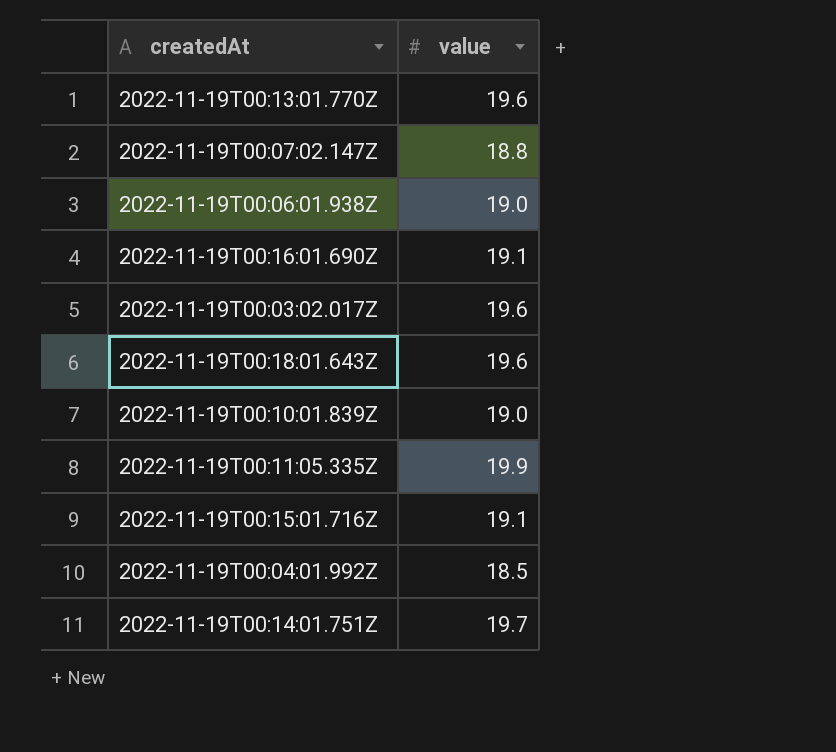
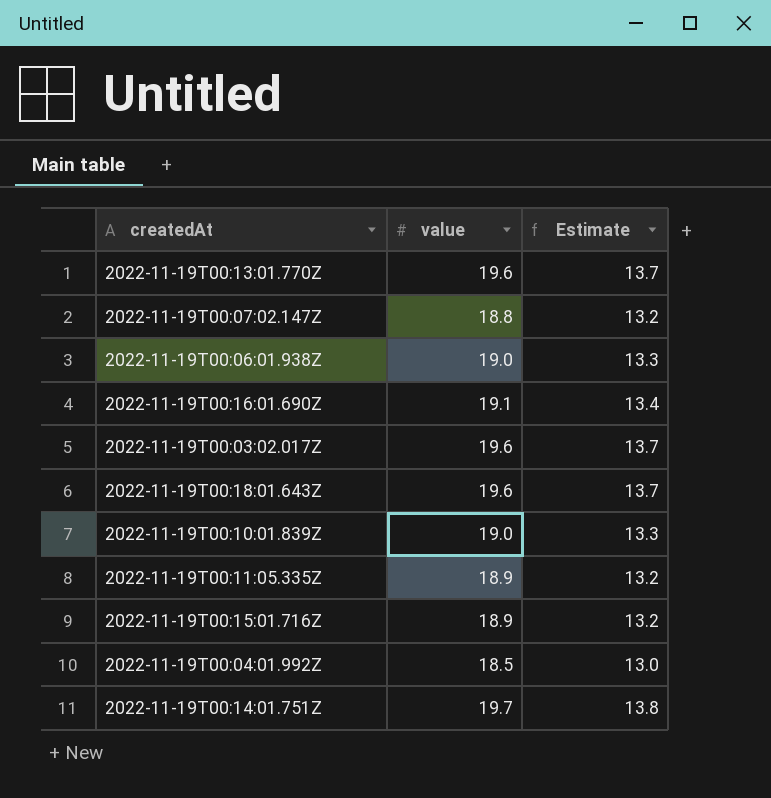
column Estimate | formula: none -> [value] * 0.7
2022-11-19T00:11:05.335Z | value: 19.9 -> 18.9
2022-11-19T00:15:01.716Z | value: 19.1 -> 18.9

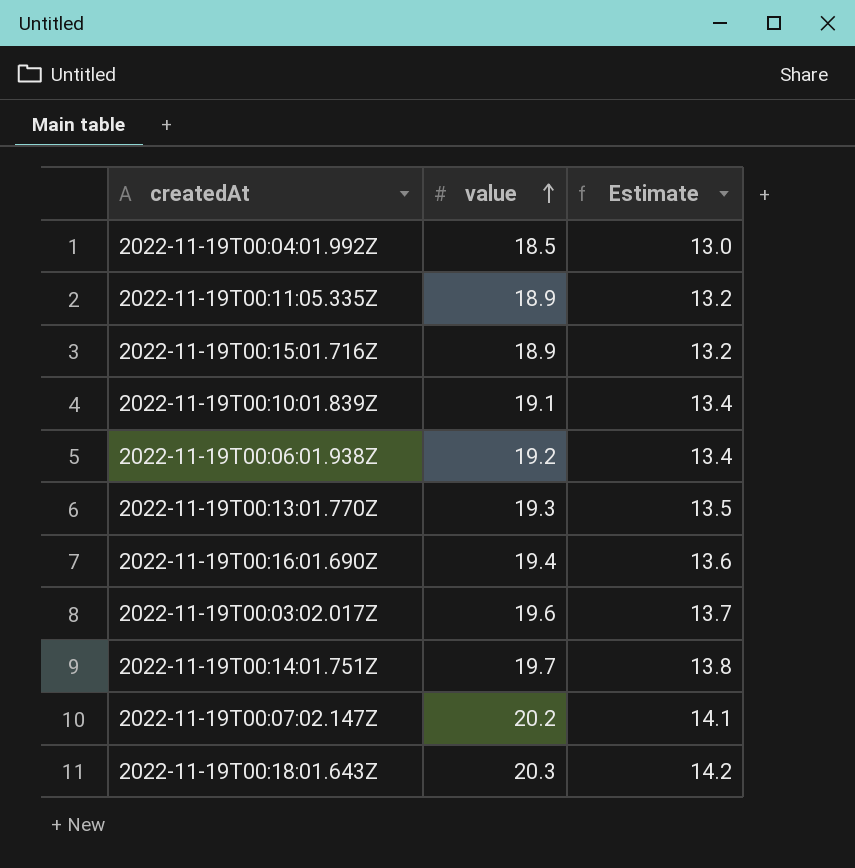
row order: none -> value ascending
2022-11-19T00:10:01.839Z | value: 19.0 -> 19.1
2022-11-19T00:10:01.839Z | Estimate: 13.3 -> 13.4
2022-11-19T00:06:01.938Z | value: 19.0 -> 19.2
2022-11-19T00:06:01.938Z | Estimate: 13.3 -> 13.4
2022-11-19T00:13:01.770Z | value: 19.6 -> 19.3
2022-11-19T00:13:01.770Z | Estimate: 13.7 -> 13.5
2022-11-19T00:16:01.690Z | value: 19.1 -> 19.4
2022-11-19T00:16:01.690Z | Estimate: 13.4 -> 13.6
2022-11-19T00:07:02.147Z | value: 18.8 -> 20.2
2022-11-19T00:07:02.147Z | Estimate: 13.2 -> 14.1
2022-11-19T00:18:01.643Z | value: 19.6 -> 20.3
2022-11-19T00:18:01.643Z | Estimate: 13.7 -> 14.2

